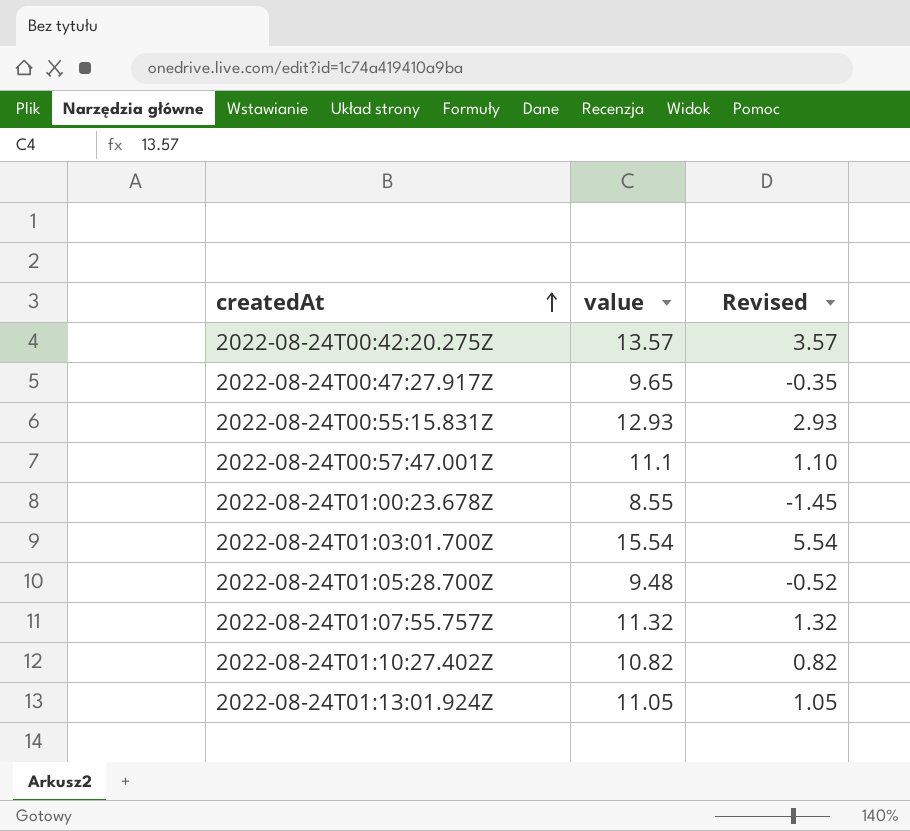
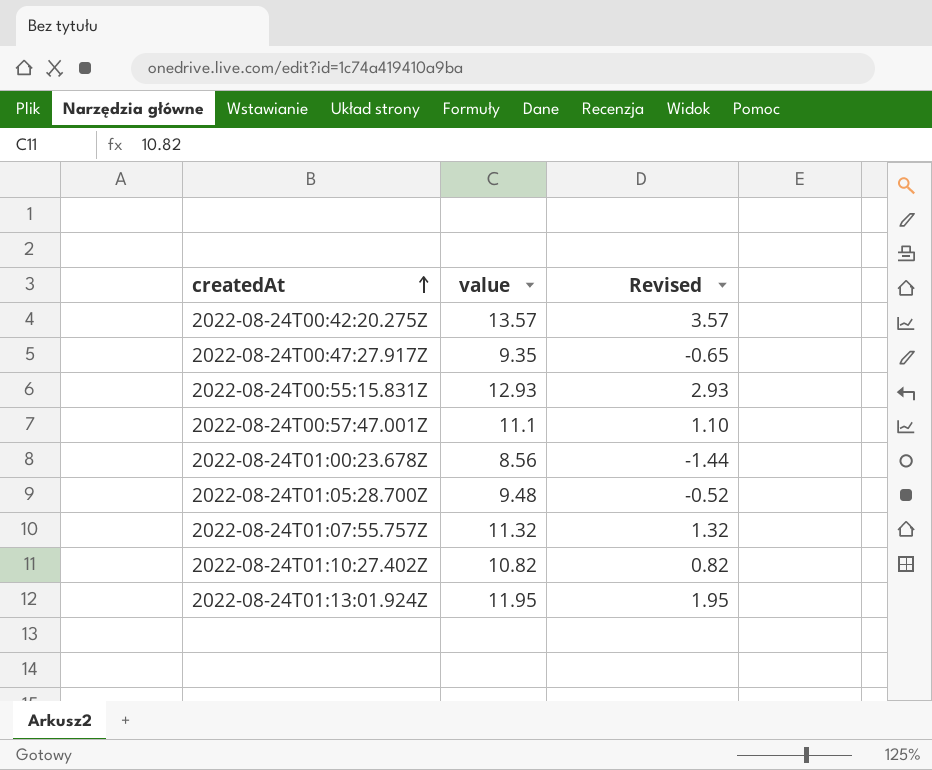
row 2022-08-24T01:03:01.700Z: 15.54 | 5.54 -> none
2022-08-24T00:47:27.917Z | value: 9.65 -> 9.35
2022-08-24T00:47:27.917Z | Revised: -0.35 -> -0.65
2022-08-24T01:00:23.678Z | value: 8.55 -> 8.56
2022-08-24T01:00:23.678Z | Revised: -1.45 -> -1.44
2022-08-24T01:13:01.924Z | value: 11.05 -> 11.95
2022-08-24T01:13:01.924Z | Revised: 1.05 -> 1.95

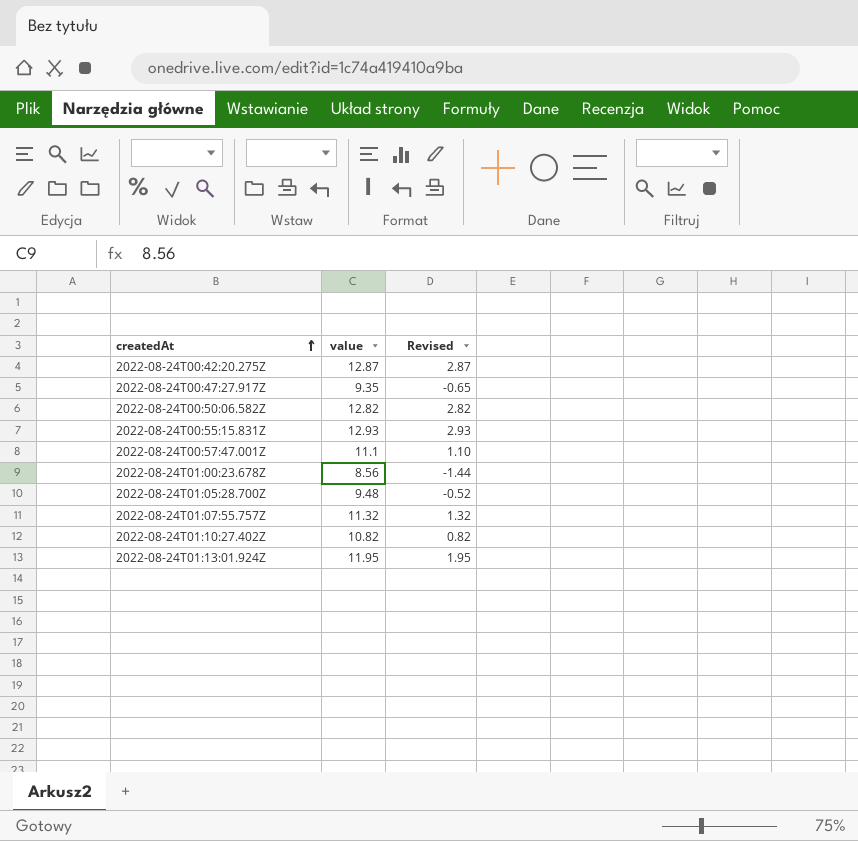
2022-08-24T00:42:20.275Z | value: 13.57 -> 12.87
2022-08-24T00:42:20.275Z | Revised: 3.57 -> 2.87
row 2022-08-24T00:50:06.582Z: none -> 12.82 | 2.82

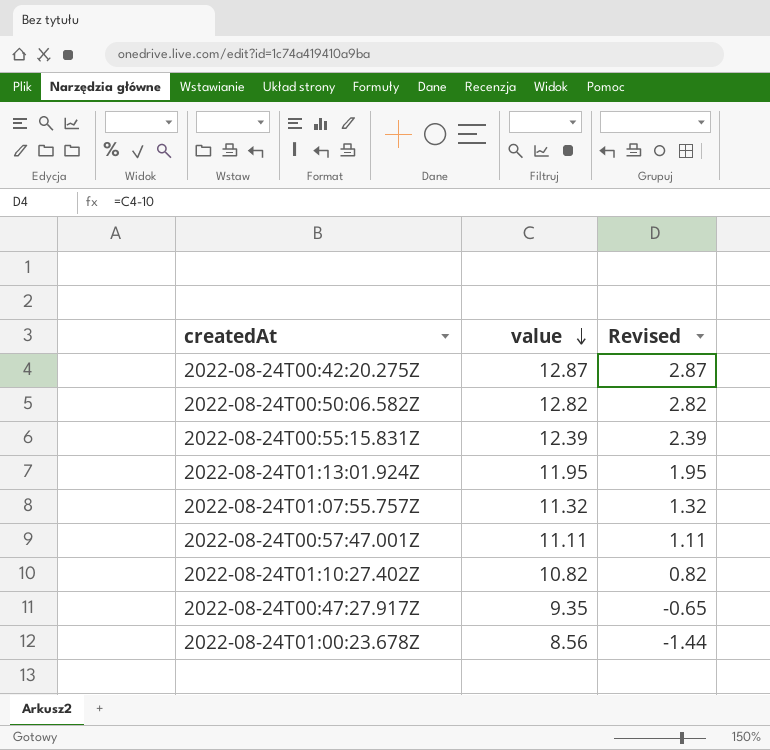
row order: createdAt ascending -> value descending
row 2022-08-24T01:05:28.700Z: 9.48 | -0.52 -> none
2022-08-24T00:55:15.831Z | value: 12.93 -> 12.39
2022-08-24T00:55:15.831Z | Revised: 2.93 -> 2.39
2022-08-24T00:57:47.001Z | value: 11.1 -> 11.11
2022-08-24T00:57:47.001Z | Revised: 1.10 -> 1.11

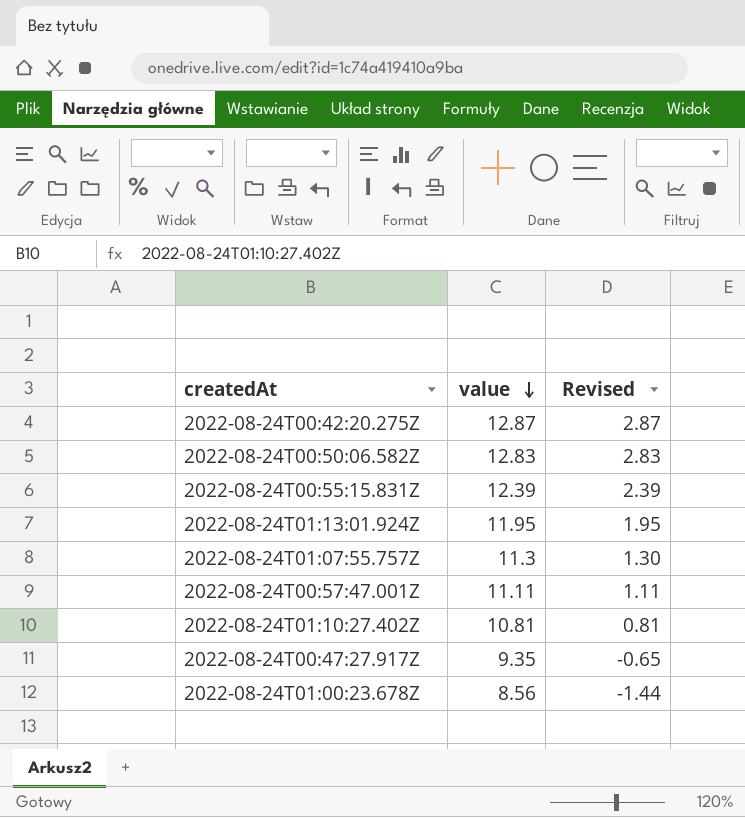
2022-08-24T00:50:06.582Z | value: 12.82 -> 12.83
2022-08-24T00:50:06.582Z | Revised: 2.82 -> 2.83
2022-08-24T01:07:55.757Z | value: 11.32 -> 11.3
2022-08-24T01:07:55.757Z | Revised: 1.32 -> 1.30
2022-08-24T01:10:27.402Z | value: 10.82 -> 10.81
2022-08-24T01:10:27.402Z | Revised: 0.82 -> 0.81

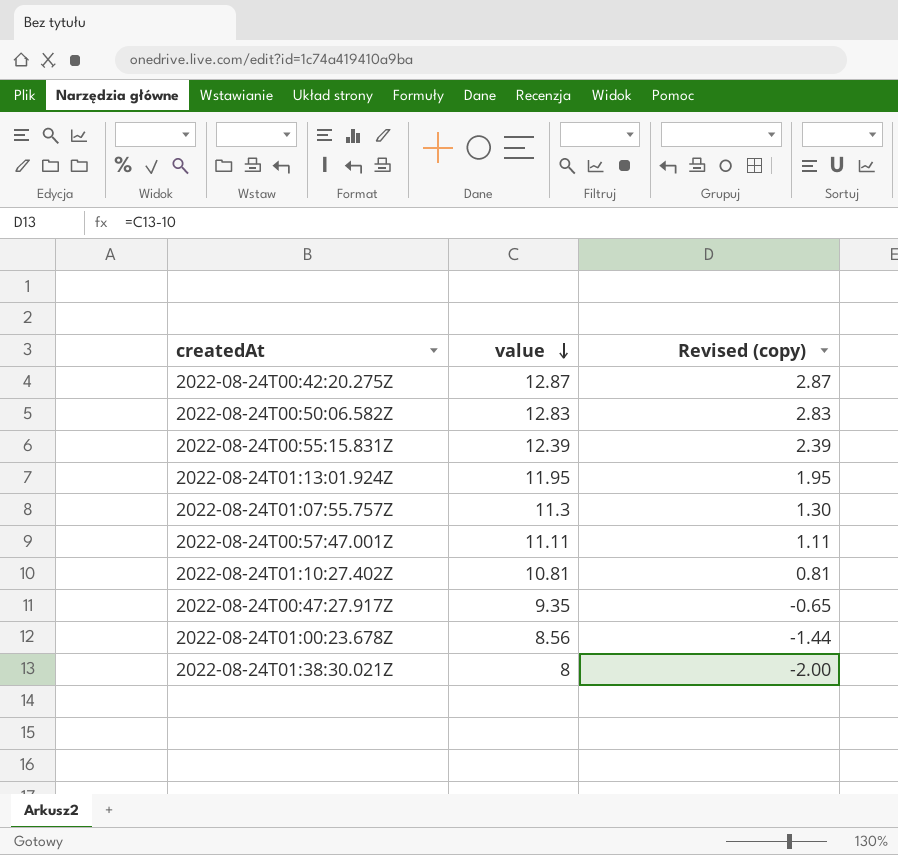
column name: Revised -> Revised (copy)
row 2022-08-24T01:38:30.021Z: none -> 8 | -2.00

